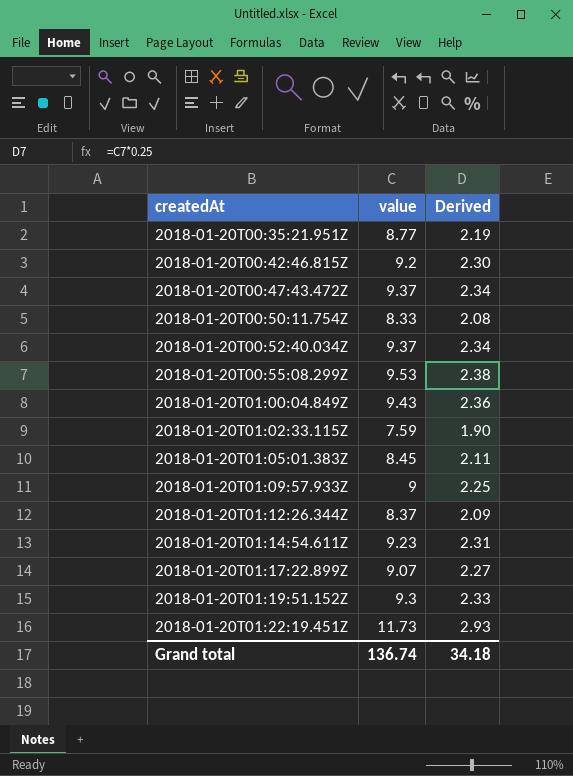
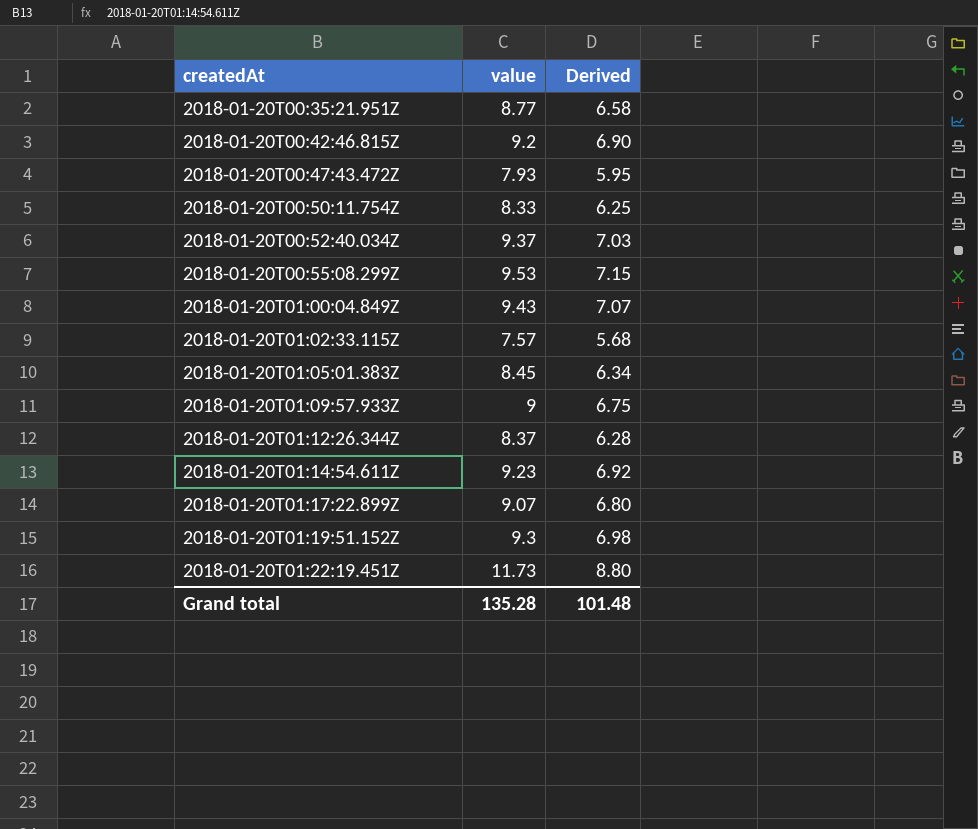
column Derived | formula: [value] * 0.25 -> [value] * 0.75
2018-01-20T00:47:43.472Z | value: 9.37 -> 7.93
2018-01-20T01:02:33.115Z | value: 7.59 -> 7.57
Grand total | value: 136.74 -> 135.28
Grand total | Derived: 34.18 -> 101.48

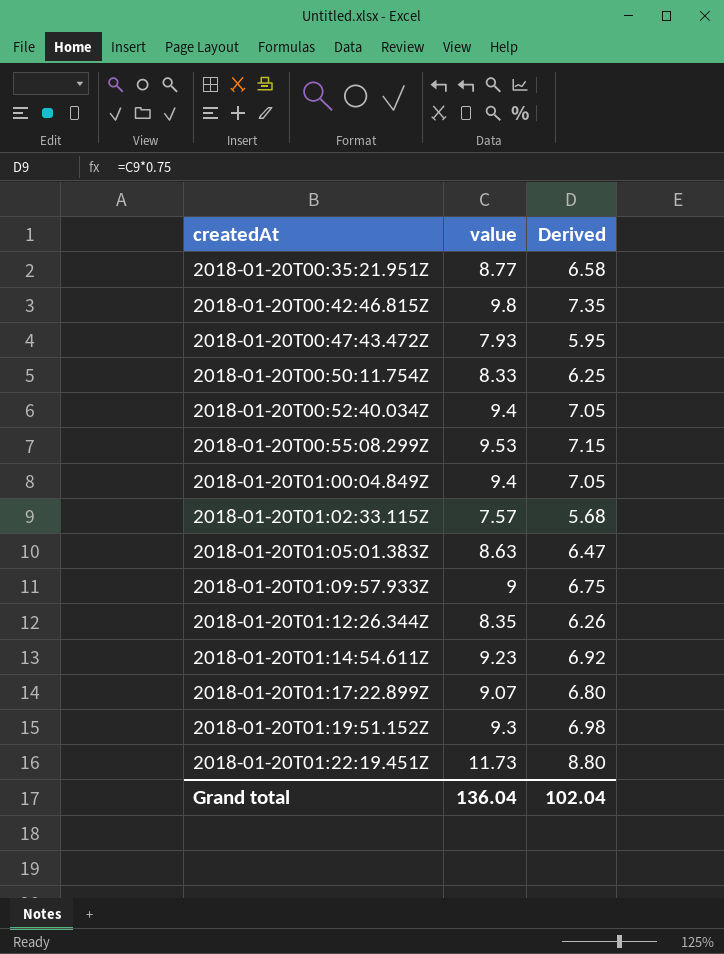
2018-01-20T00:42:46.815Z | value: 9.2 -> 9.8
2018-01-20T00:42:46.815Z | Derived: 6.90 -> 7.35
2018-01-20T00:52:40.034Z | value: 9.37 -> 9.4
2018-01-20T00:52:40.034Z | Derived: 7.03 -> 7.05
2018-01-20T01:00:04.849Z | value: 9.43 -> 9.4
2018-01-20T01:00:04.849Z | Derived: 7.07 -> 7.05
2018-01-20T01:05:01.383Z | value: 8.45 -> 8.63
2018-01-20T01:05:01.383Z | Derived: 6.34 -> 6.47
2018-01-20T01:12:26.344Z | value: 8.37 -> 8.35
2018-01-20T01:12:26.344Z | Derived: 6.28 -> 6.26
Grand total | value: 135.28 -> 136.04
Grand total | Derived: 101.48 -> 102.04

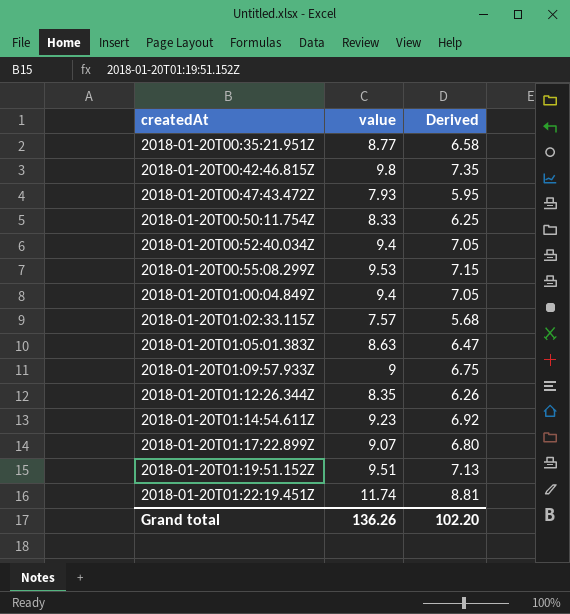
2018-01-20T01:19:51.152Z | value: 9.3 -> 9.51
2018-01-20T01:19:51.152Z | Derived: 6.98 -> 7.13
2018-01-20T01:22:19.451Z | value: 11.73 -> 11.74
2018-01-20T01:22:19.451Z | Derived: 8.80 -> 8.81
Grand total | value: 136.04 -> 136.26
Grand total | Derived: 102.04 -> 102.20

